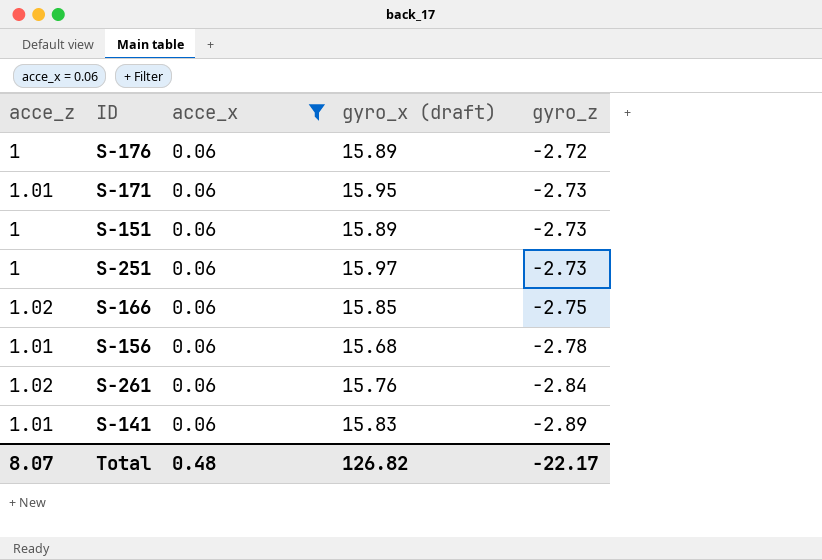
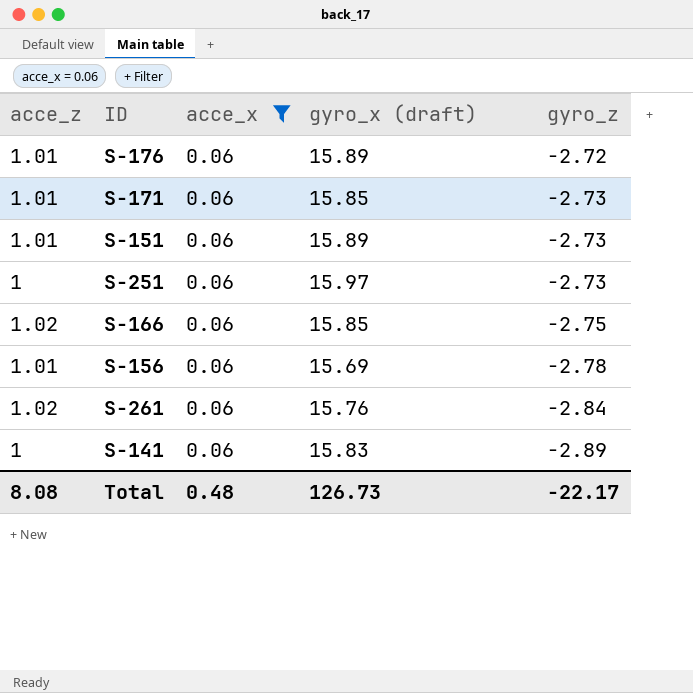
S-176 | acce_z: 1 -> 1.01
S-171 | gyro_x (draft): 15.95 -> 15.85
S-151 | acce_z: 1 -> 1.01
S-156 | gyro_x (draft): 15.68 -> 15.69
S-141 | acce_z: 1.01 -> 1
Total | acce_z: 8.07 -> 8.08
Total | gyro_x (draft): 126.82 -> 126.73

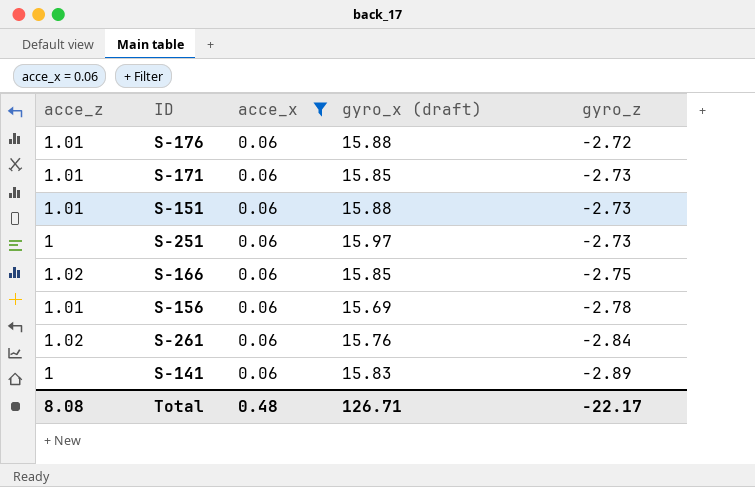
S-176 | gyro_x (draft): 15.89 -> 15.88
S-151 | gyro_x (draft): 15.89 -> 15.88
Total | gyro_x (draft): 126.73 -> 126.71

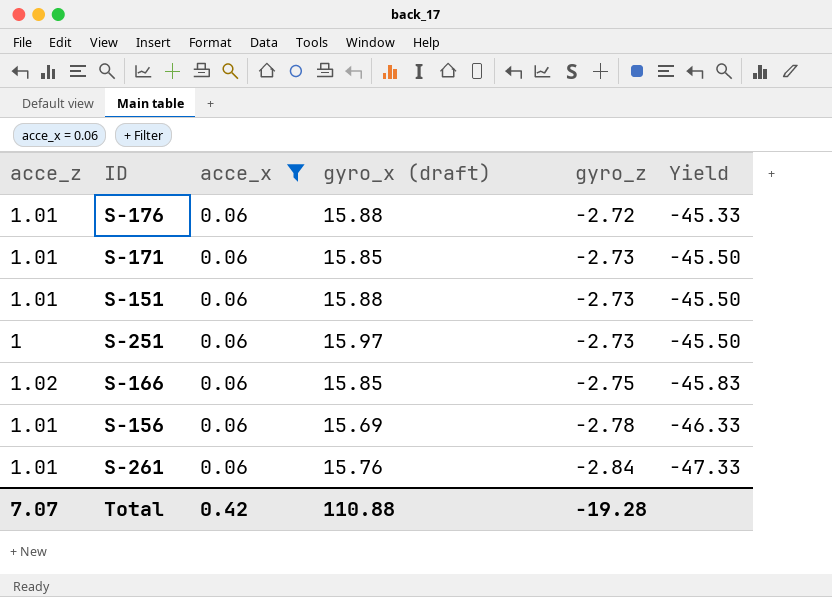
column Yield | formula: none -> [gyro_z] / [acce_x]
row S-141: 1 | 0.06 | 15.83 | -2.89 -> none
S-261 | acce_z: 1.02 -> 1.01
Total | acce_z: 8.08 -> 7.07
Total | acce_x: 0.48 -> 0.42
Total | gyro_x (draft): 126.71 -> 110.88
Total | gyro_z: -22.17 -> -19.28

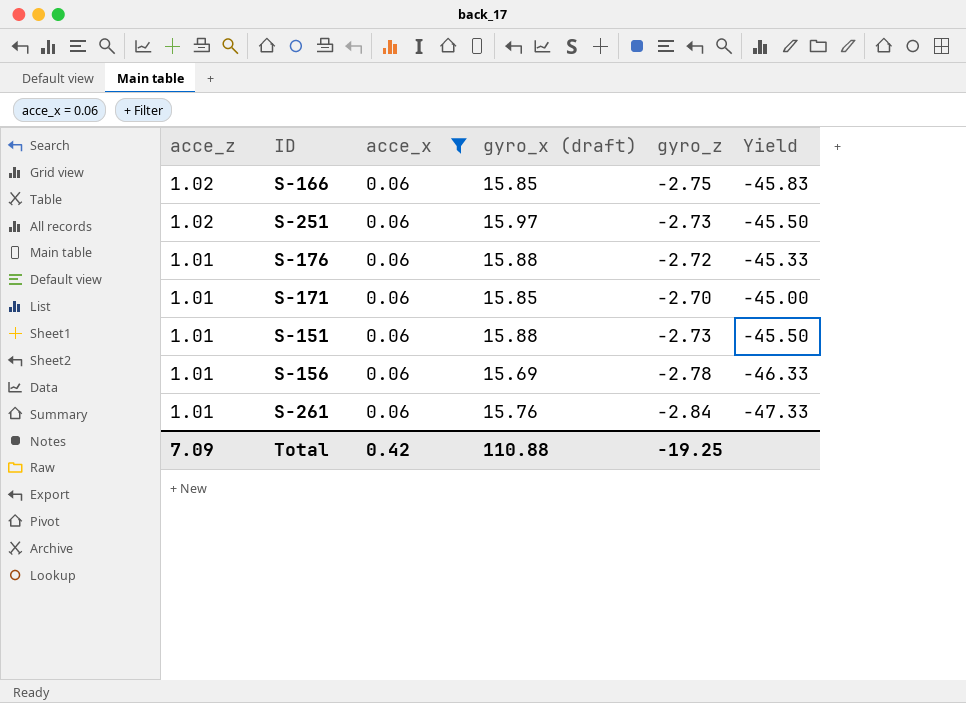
row order: gyro_z descending -> acce_z descending
S-251 | acce_z: 1 -> 1.02
S-171 | gyro_z: -2.73 -> -2.70
S-171 | Yield: -45.50 -> -45.00
Total | acce_z: 7.07 -> 7.09
Total | gyro_z: -19.28 -> -19.25

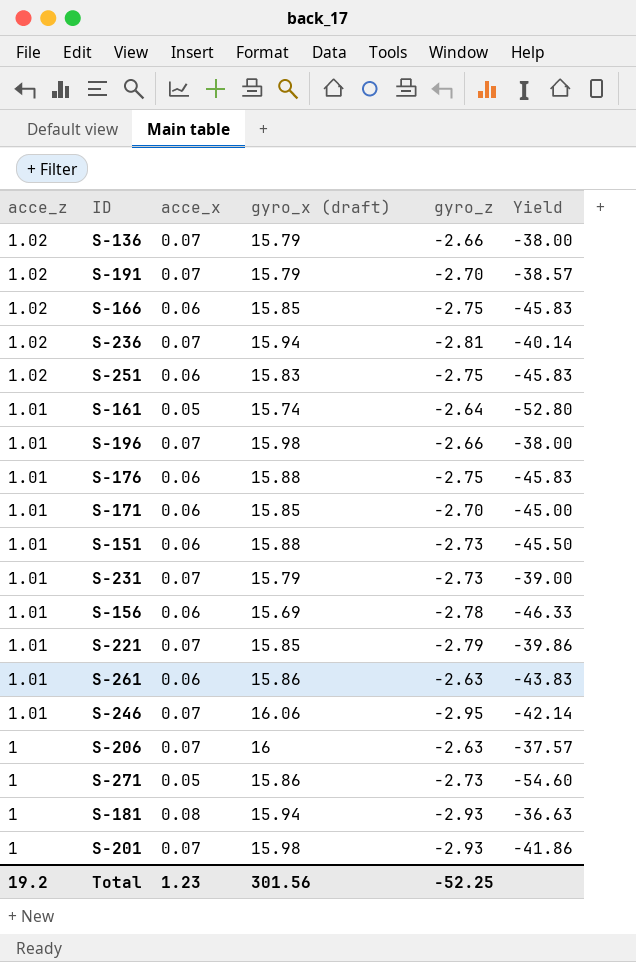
filter: acce_x = 0.06 -> none
S-251 | gyro_x (draft): 15.97 -> 15.83
S-251 | gyro_z: -2.73 -> -2.75
S-251 | Yield: -45.50 -> -45.83
S-176 | gyro_z: -2.72 -> -2.75
S-176 | Yield: -45.33 -> -45.83
S-261 | gyro_x (draft): 15.76 -> 15.86
S-261 | gyro_z: -2.84 -> -2.63
S-261 | Yield: -47.33 -> -43.83
Total | acce_z: 7.09 -> 19.2
Total | acce_x: 0.42 -> 1.23
Total | gyro_x (draft): 110.88 -> 301.56
Total | gyro_z: -19.25 -> -52.25

